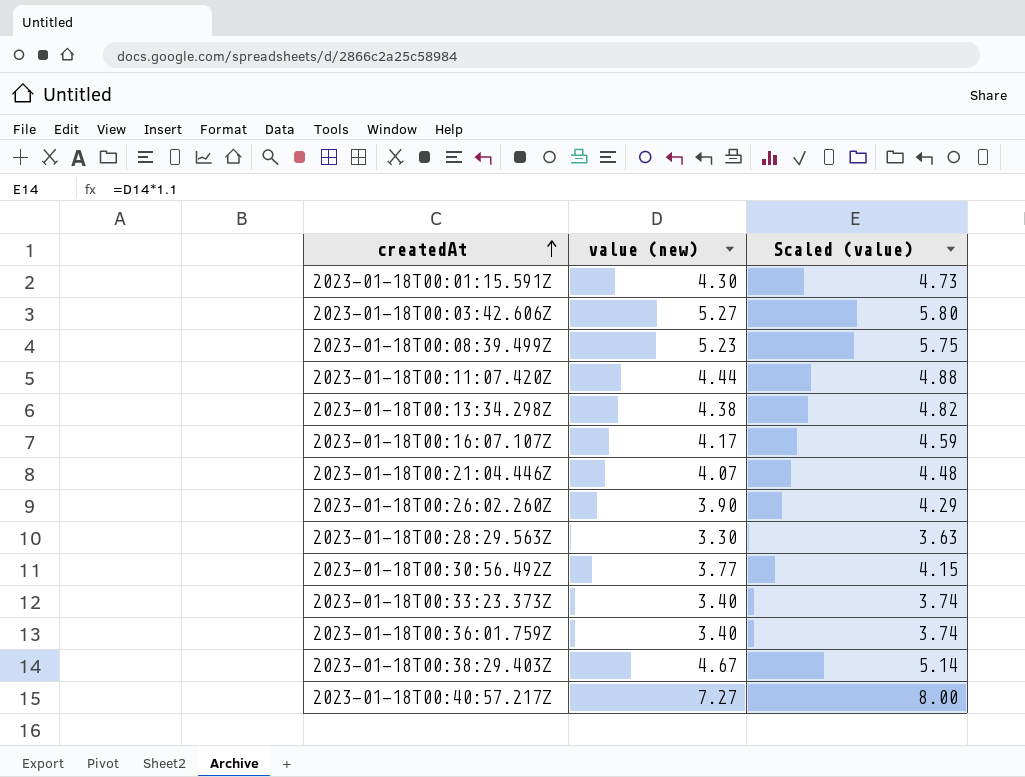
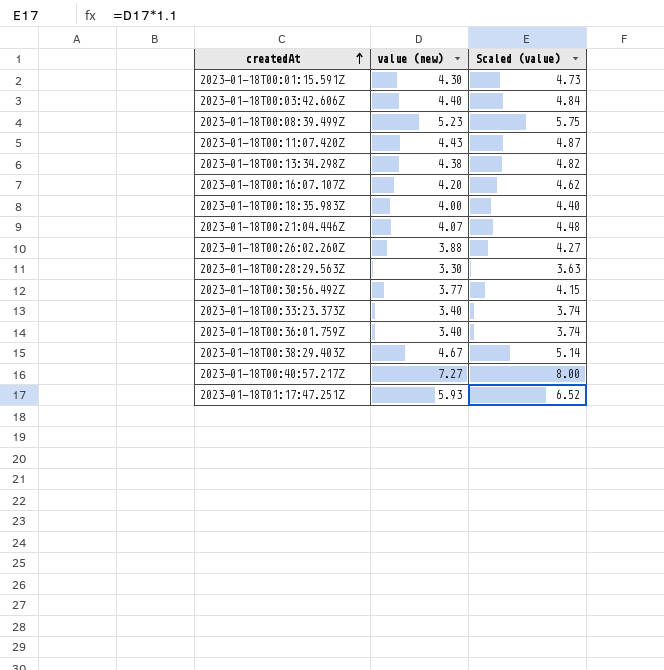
2023-01-18T00:03:42.606Z | value (new): 5.27 -> 4.40
2023-01-18T00:03:42.606Z | Scaled (value): 5.80 -> 4.84
2023-01-18T00:11:07.420Z | value (new): 4.44 -> 4.43
2023-01-18T00:11:07.420Z | Scaled (value): 4.88 -> 4.87
2023-01-18T00:16:07.107Z | value (new): 4.17 -> 4.20
2023-01-18T00:16:07.107Z | Scaled (value): 4.59 -> 4.62
row 2023-01-18T00:18:35.983Z: none -> 4.00 | 4.40
2023-01-18T00:26:02.260Z | value (new): 3.90 -> 3.88
2023-01-18T00:26:02.260Z | Scaled (value): 4.29 -> 4.27
row 2023-01-18T01:17:47.251Z: none -> 5.93 | 6.52

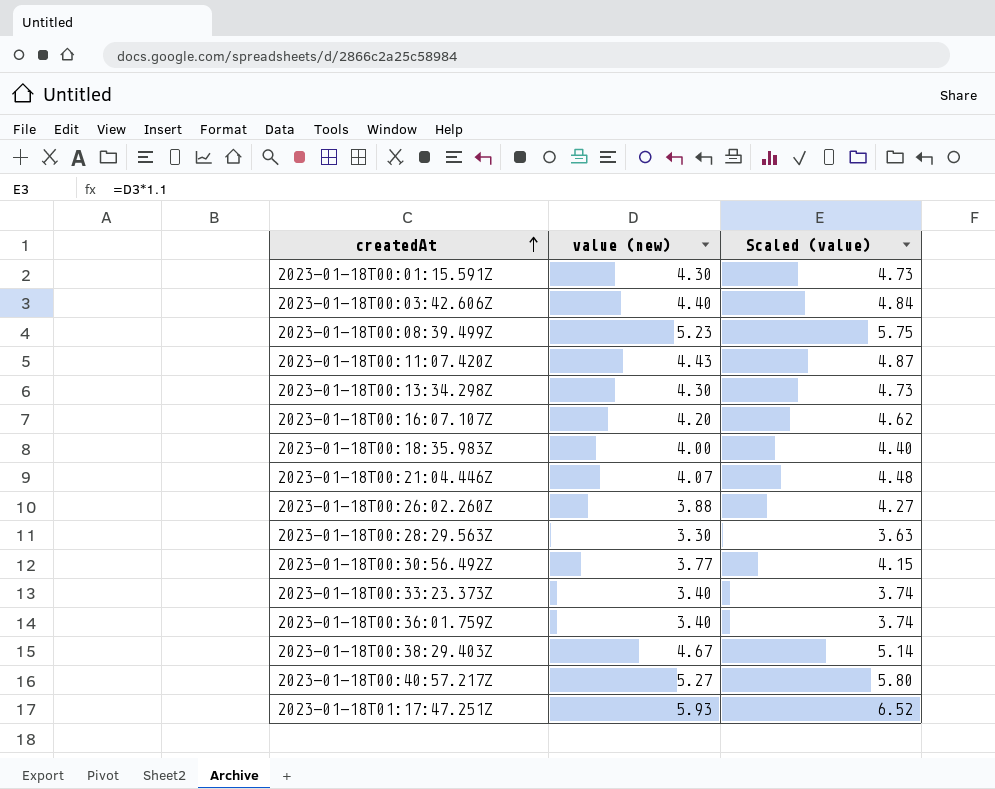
2023-01-18T00:13:34.298Z | value (new): 4.38 -> 4.30
2023-01-18T00:13:34.298Z | Scaled (value): 4.82 -> 4.73
2023-01-18T00:40:57.217Z | value (new): 7.27 -> 5.27
2023-01-18T00:40:57.217Z | Scaled (value): 8.00 -> 5.80

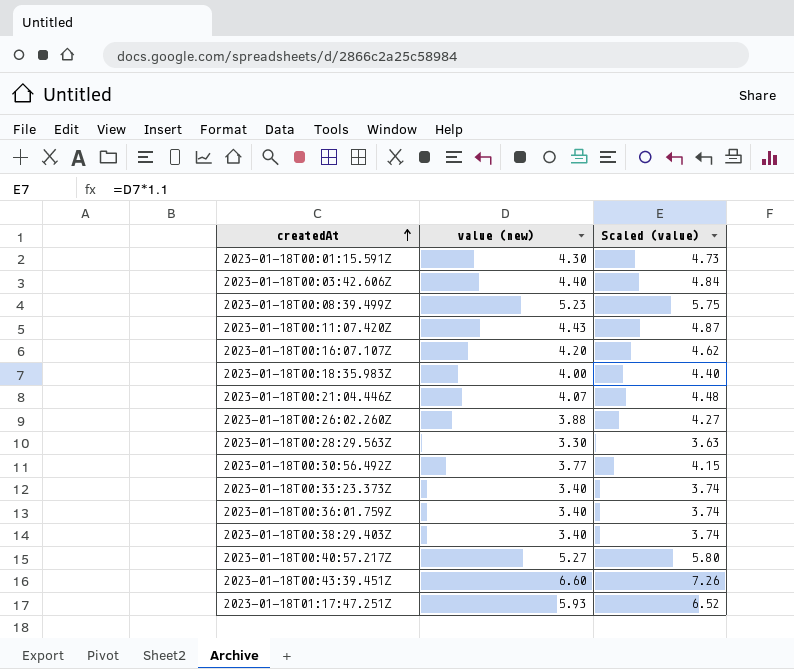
row 2023-01-18T00:13:34.298Z: 4.30 | 4.73 -> none
2023-01-18T00:38:29.403Z | value (new): 4.67 -> 3.40
2023-01-18T00:38:29.403Z | Scaled (value): 5.14 -> 3.74
row 2023-01-18T00:43:39.451Z: none -> 6.60 | 7.26

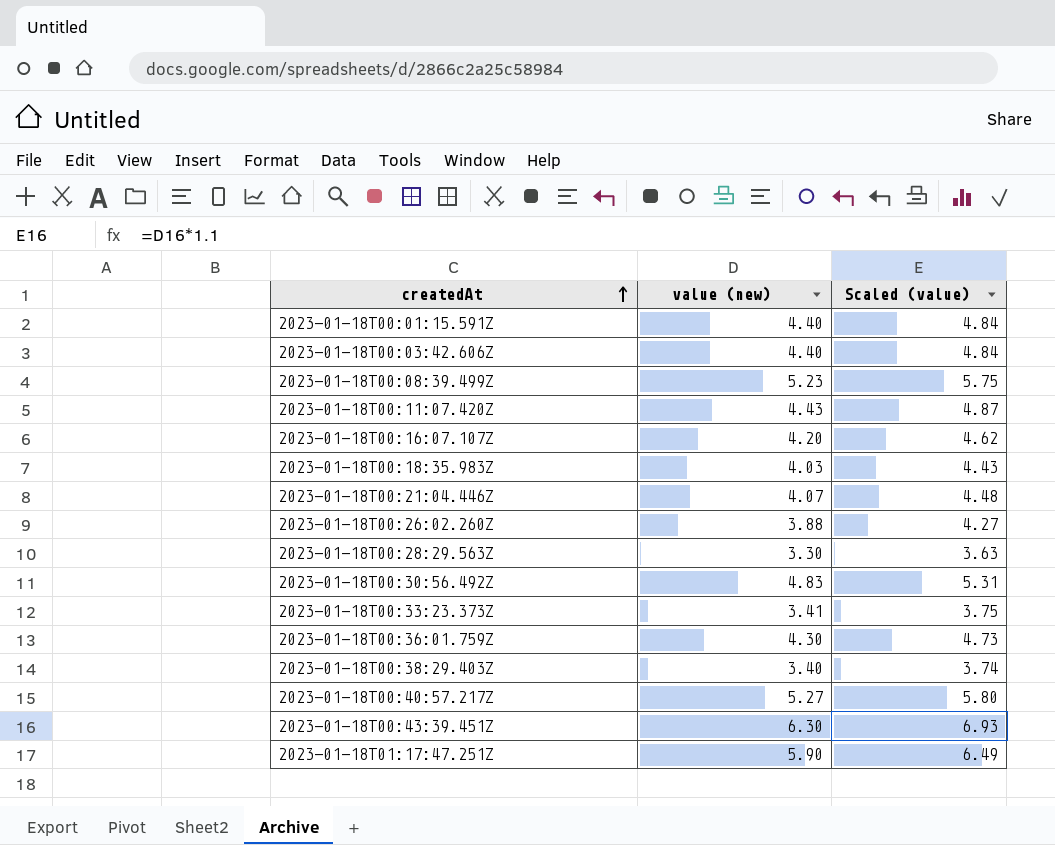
2023-01-18T00:01:15.591Z | value (new): 4.30 -> 4.40
2023-01-18T00:01:15.591Z | Scaled (value): 4.73 -> 4.84
2023-01-18T00:18:35.983Z | value (new): 4.00 -> 4.03
2023-01-18T00:18:35.983Z | Scaled (value): 4.40 -> 4.43
2023-01-18T00:30:56.492Z | value (new): 3.77 -> 4.83
2023-01-18T00:30:56.492Z | Scaled (value): 4.15 -> 5.31
2023-01-18T00:33:23.373Z | value (new): 3.40 -> 3.41
2023-01-18T00:33:23.373Z | Scaled (value): 3.74 -> 3.75
2023-01-18T00:36:01.759Z | value (new): 3.40 -> 4.30
2023-01-18T00:36:01.759Z | Scaled (value): 3.74 -> 4.73
2023-01-18T00:43:39.451Z | value (new): 6.60 -> 6.30
2023-01-18T00:43:39.451Z | Scaled (value): 7.26 -> 6.93
2023-01-18T01:17:47.251Z | value (new): 5.93 -> 5.90
2023-01-18T01:17:47.251Z | Scaled (value): 6.52 -> 6.49

